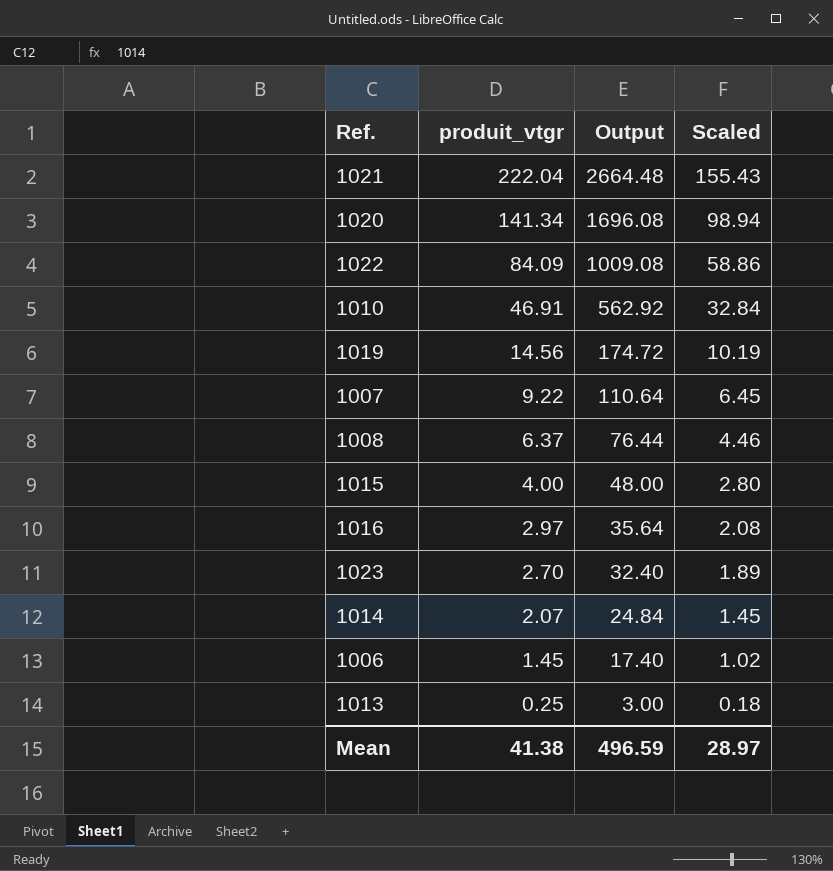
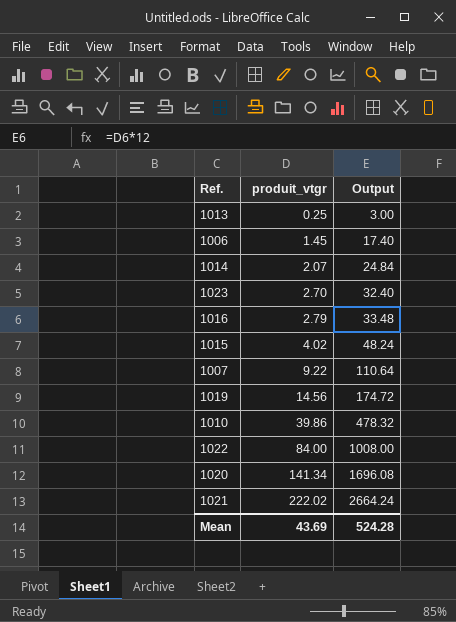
row order: produit_vtgr descending -> produit_vtgr ascending
column Scaled | formula: [produit_vtgr] * 0.7 -> none
row 1008: 6.37 | 76.44 | 4.46 -> none
1016 | produit_vtgr: 2.97 -> 2.79
1016 | Output: 35.64 -> 33.48
1015 | produit_vtgr: 4.00 -> 4.02
1015 | Output: 48.00 -> 48.24
1010 | produit_vtgr: 46.91 -> 39.86
1010 | Output: 562.92 -> 478.32
1022 | produit_vtgr: 84.09 -> 84.00
1022 | Output: 1009.08 -> 1008.00
1021 | produit_vtgr: 222.04 -> 222.02
1021 | Output: 2664.48 -> 2664.24
Mean | produit_vtgr: 41.38 -> 43.69
Mean | Output: 496.59 -> 524.28

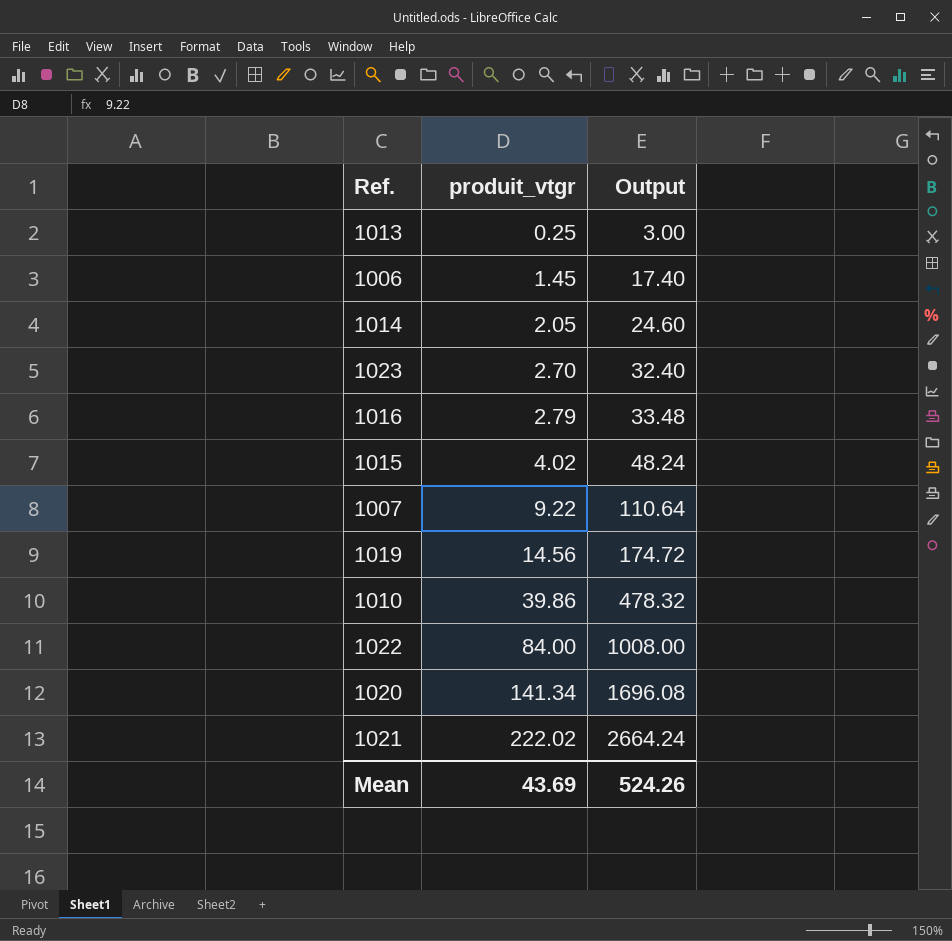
1014 | produit_vtgr: 2.07 -> 2.05
1014 | Output: 24.84 -> 24.60
Mean | Output: 524.28 -> 524.26

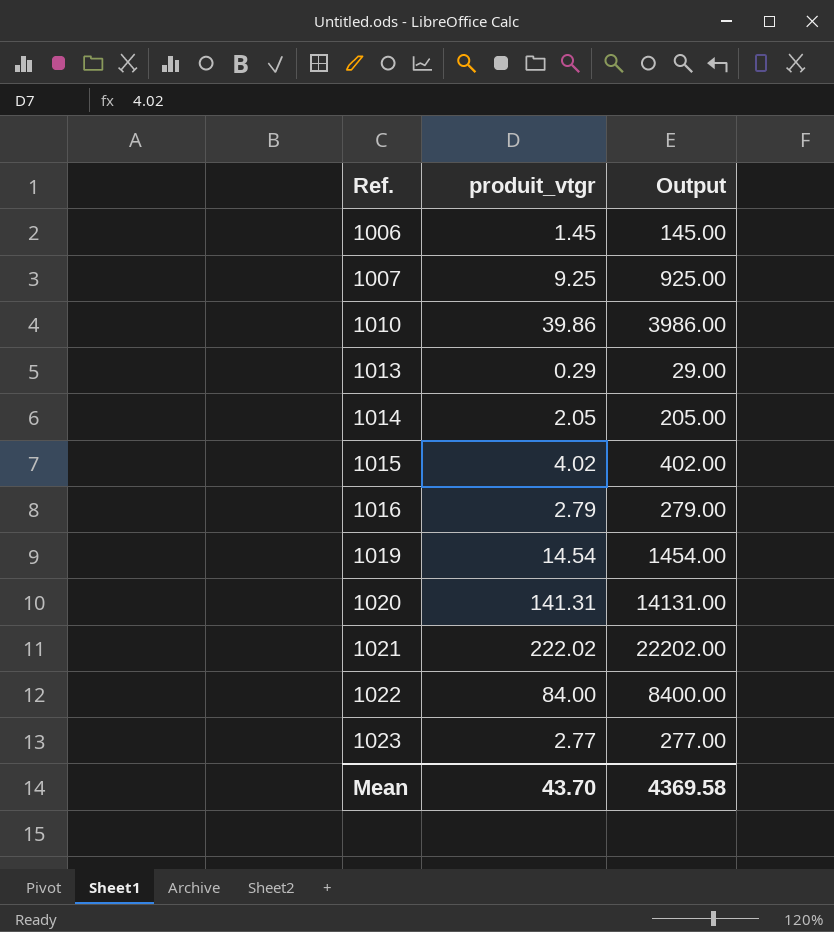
row order: produit_vtgr ascending -> Ref. ascending
column Output | formula: [produit_vtgr] * 12 -> [produit_vtgr] * 100
1007 | produit_vtgr: 9.22 -> 9.25
1013 | produit_vtgr: 0.25 -> 0.29
1019 | produit_vtgr: 14.56 -> 14.54
1020 | produit_vtgr: 141.34 -> 141.31
1023 | produit_vtgr: 2.70 -> 2.77
Mean | produit_vtgr: 43.69 -> 43.70
Mean | Output: 524.26 -> 4369.58

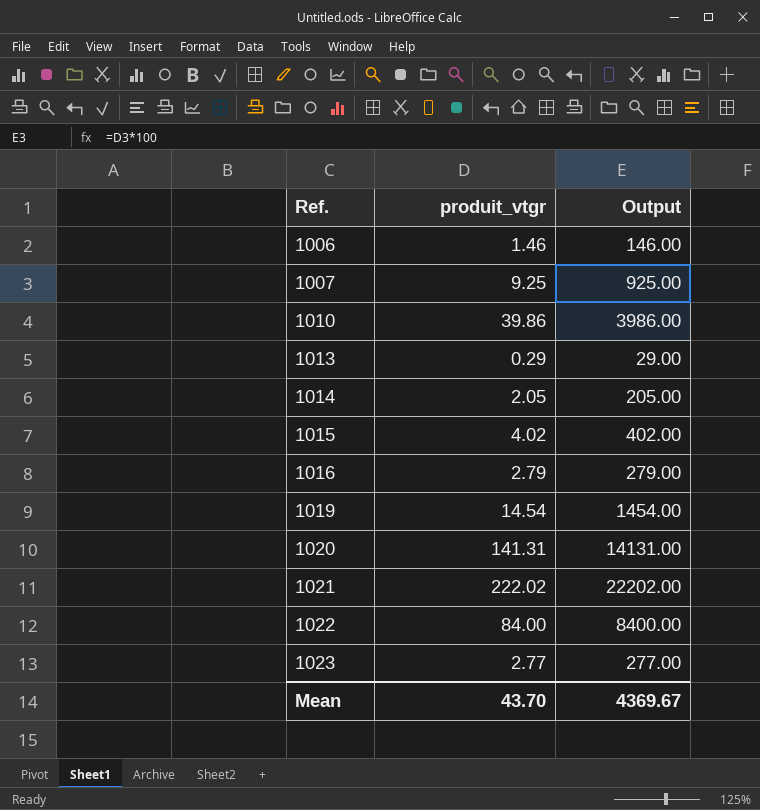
1006 | produit_vtgr: 1.45 -> 1.46
1006 | Output: 145.00 -> 146.00
Mean | Output: 4369.58 -> 4369.67

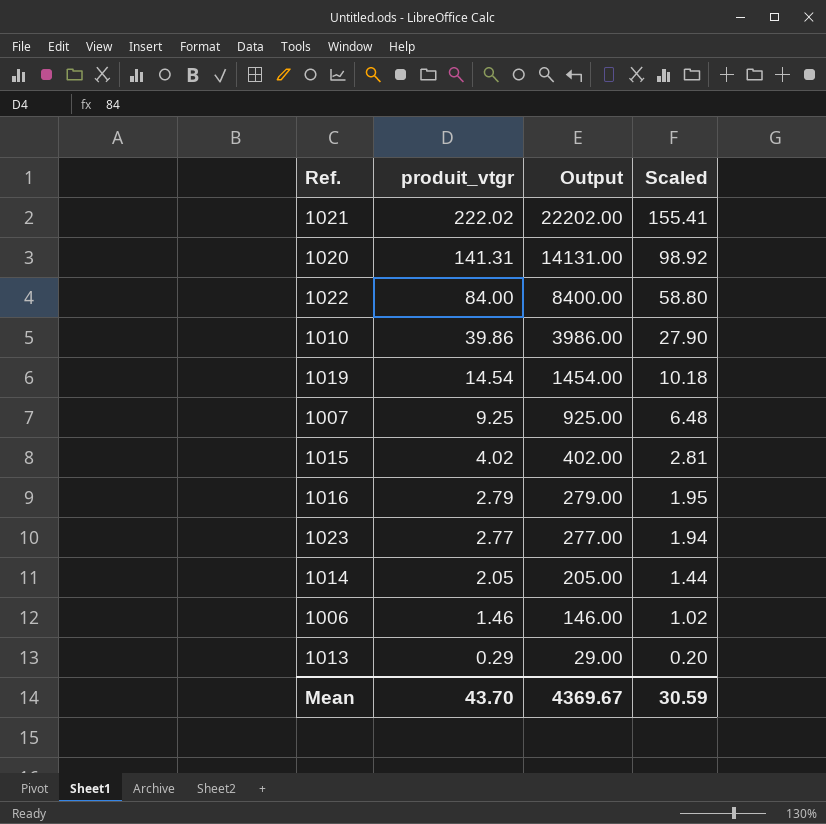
row order: Ref. ascending -> produit_vtgr descending
column Scaled | formula: none -> [produit_vtgr] * 0.7

